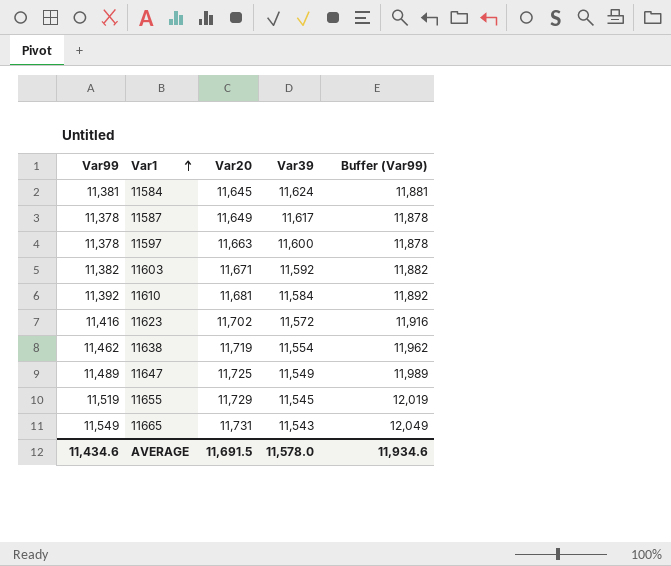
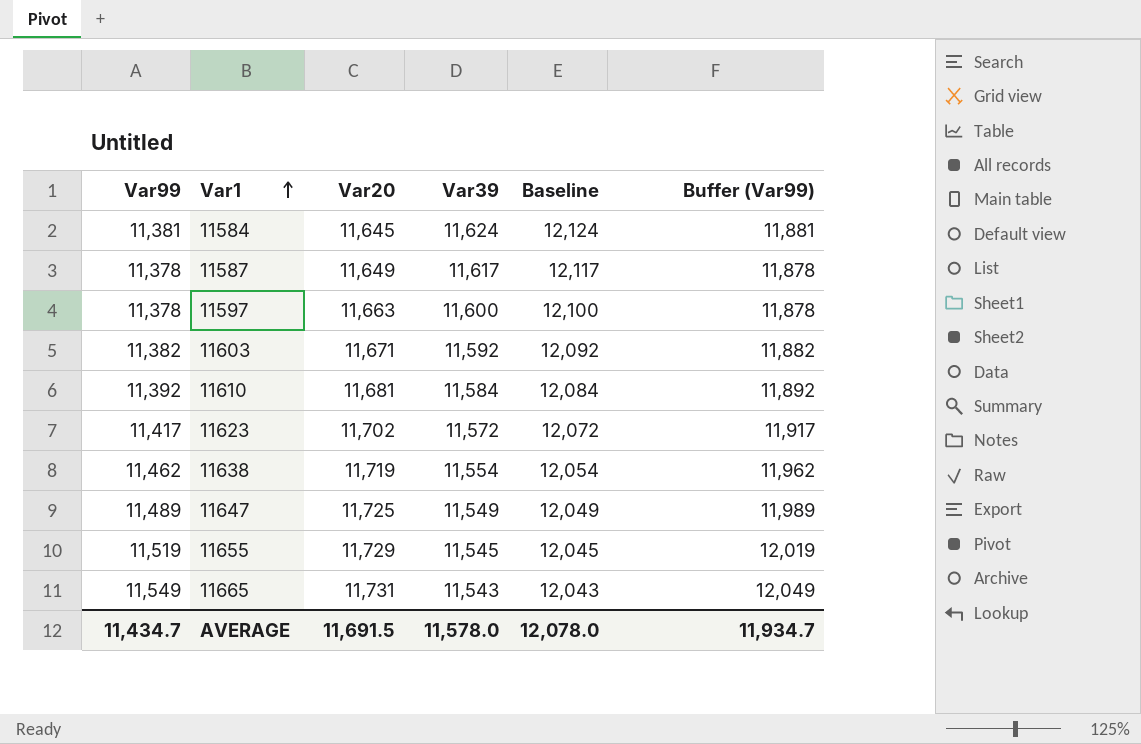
column Baseline | formula: none -> [Var39] + 500
11623 | Var99: 11,416 -> 11,417
11623 | Buffer (Var99): 11,916 -> 11,917
AVERAGE | Var99: 11,434.6 -> 11,434.7
AVERAGE | Buffer (Var99): 11,934.6 -> 11,934.7

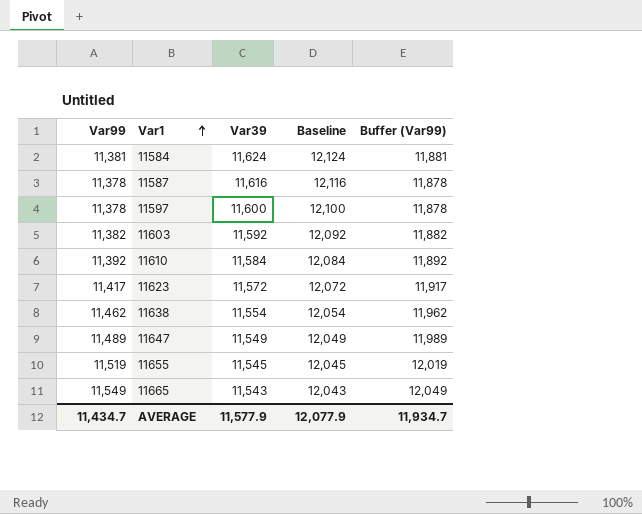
column Var20 | position: 3 -> none
11587 | Var39: 11,617 -> 11,616
11587 | Baseline: 12,117 -> 12,116
AVERAGE | Var39: 11,578.0 -> 11,577.9
AVERAGE | Baseline: 12,078.0 -> 12,077.9

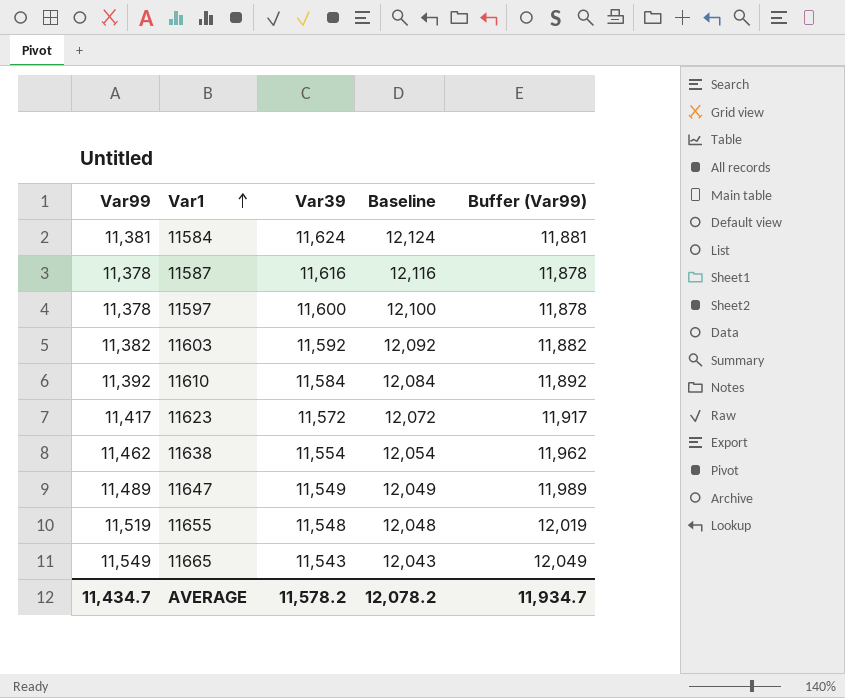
11655 | Var39: 11,545 -> 11,548
11655 | Baseline: 12,045 -> 12,048
AVERAGE | Var39: 11,577.9 -> 11,578.2
AVERAGE | Baseline: 12,077.9 -> 12,078.2

